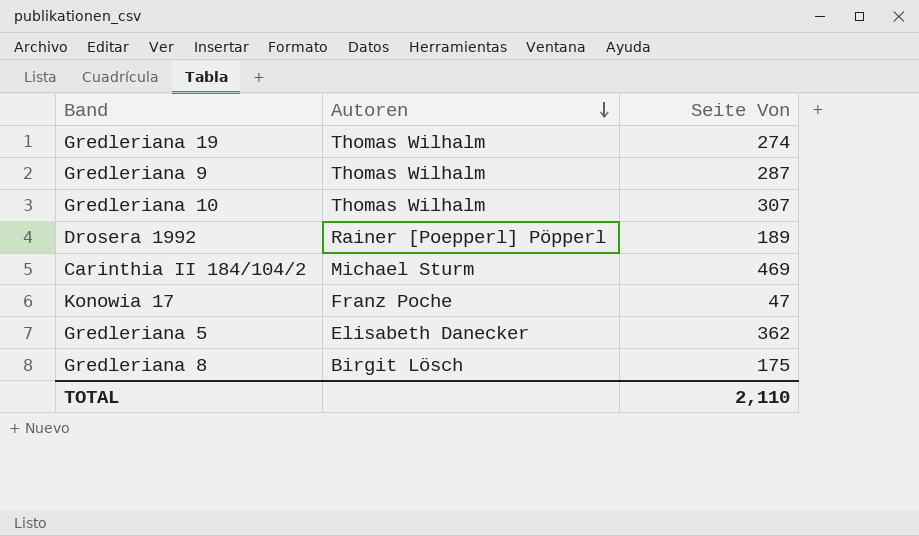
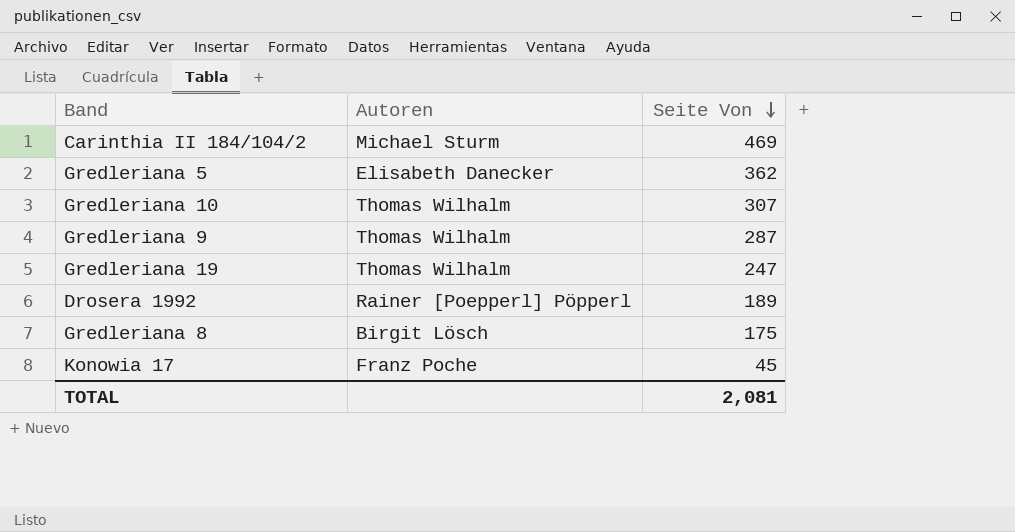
row order: Autoren descending -> Seite Von descending
Gredleriana 19 | Seite Von: 274 -> 247
Konowia 17 | Seite Von: 47 -> 45
TOTAL | Seite Von: 2,110 -> 2,081

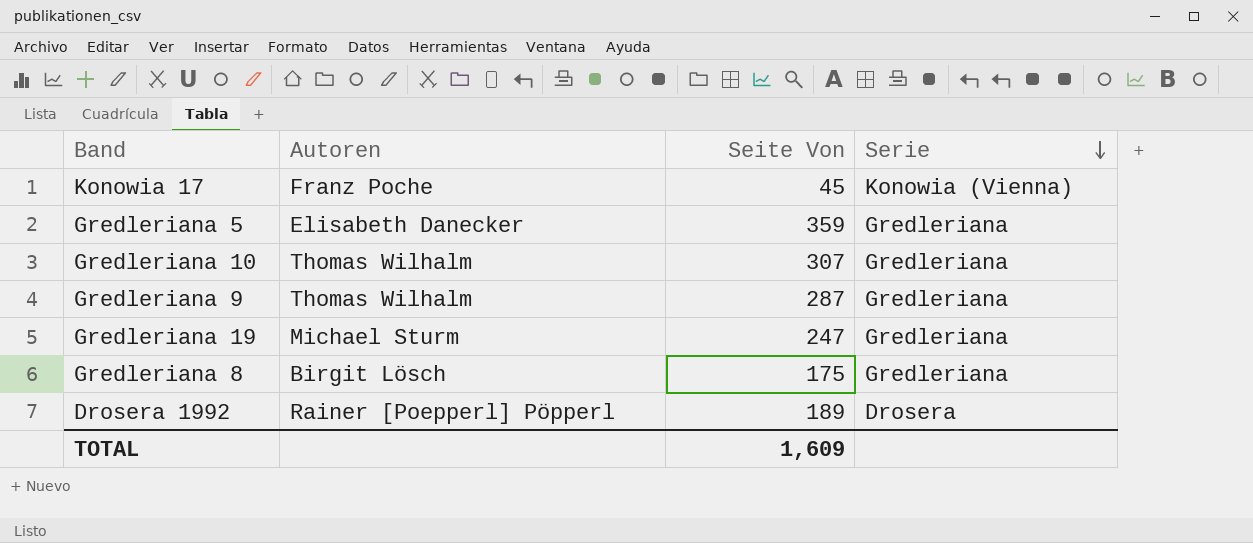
row order: Seite Von descending -> Serie descending
column Serie | position: none -> 4
row Carinthia II 184/104/2: Michael Sturm | 469 -> none
Gredleriana 5 | Seite Von: 362 -> 359
Gredleriana 19 | Autoren: Thomas Wilhalm -> Michael Sturm
TOTAL | Seite Von: 2,081 -> 1,609

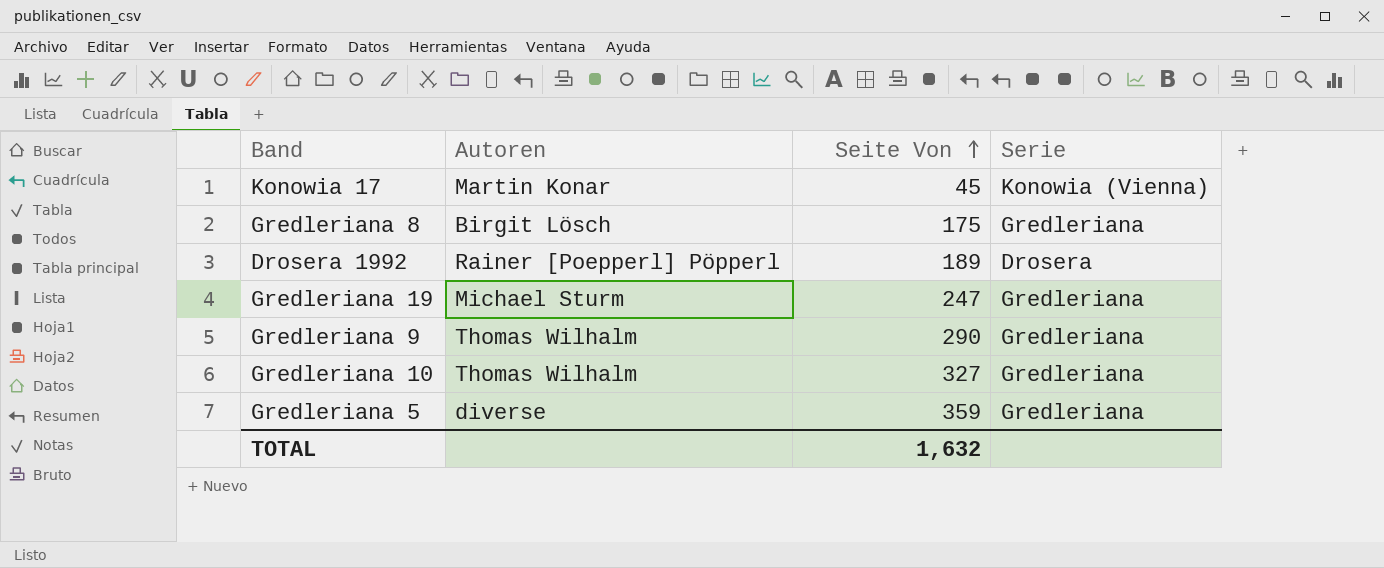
row order: Serie descending -> Seite Von ascending
Konowia 17 | Autoren: Franz Poche -> Martin Konar
Gredleriana 9 | Seite Von: 287 -> 290
Gredleriana 10 | Seite Von: 307 -> 327
Gredleriana 5 | Autoren: Elisabeth Danecker -> diverse
TOTAL | Seite Von: 1,609 -> 1,632

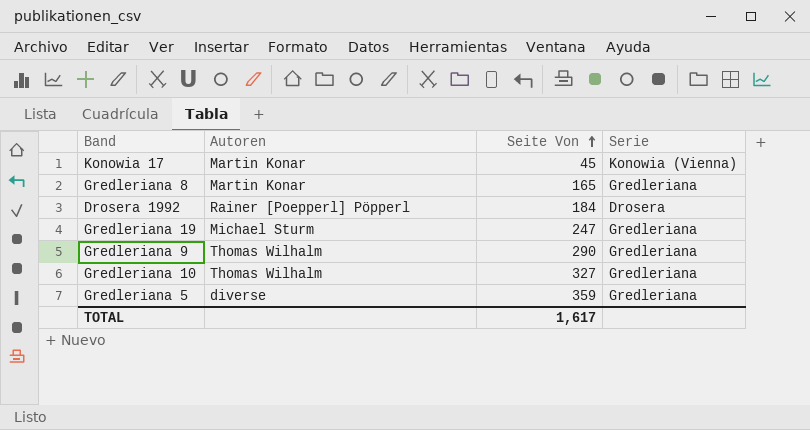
Gredleriana 8 | Autoren: Birgit Lösch -> Martin Konar
Gredleriana 8 | Seite Von: 175 -> 165
Drosera 1992 | Seite Von: 189 -> 184
TOTAL | Seite Von: 1,632 -> 1,617

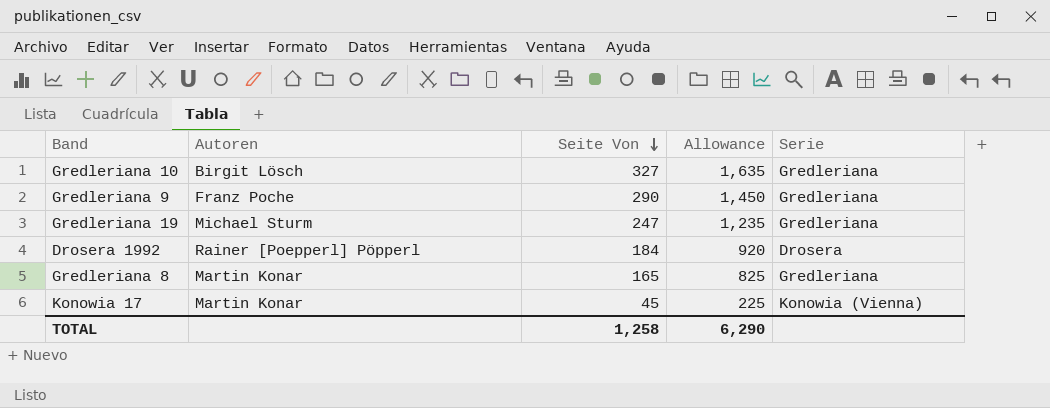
row order: Seite Von ascending -> Seite Von descending
column Allowance | formula: none -> [Seite Von] * 5
row Gredleriana 5: diverse | 359 | Gredleriana -> none
Gredleriana 10 | Autoren: Thomas Wilhalm -> Birgit Lösch
Gredleriana 9 | Autoren: Thomas Wilhalm -> Franz Poche
TOTAL | Seite Von: 1,617 -> 1,258

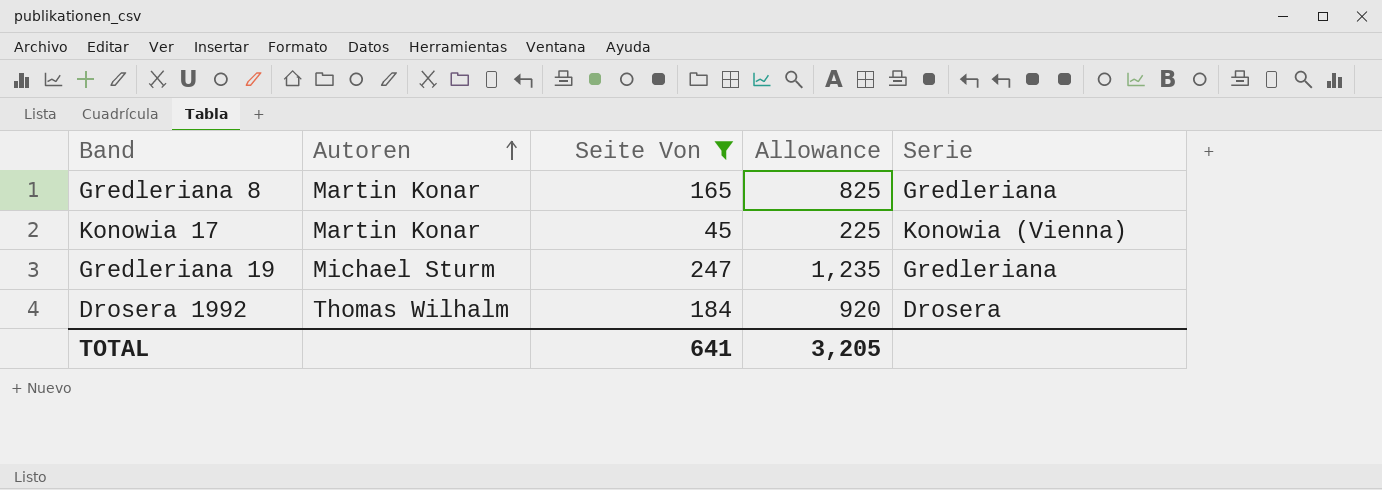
filter: none -> Seite Von <= 247
row order: Seite Von descending -> Autoren ascending
Drosera 1992 | Autoren: Rainer [Poepperl] Pöpperl -> Thomas Wilhalm
TOTAL | Seite Von: 1,258 -> 641
TOTAL | Allowance: 6,290 -> 3,205

